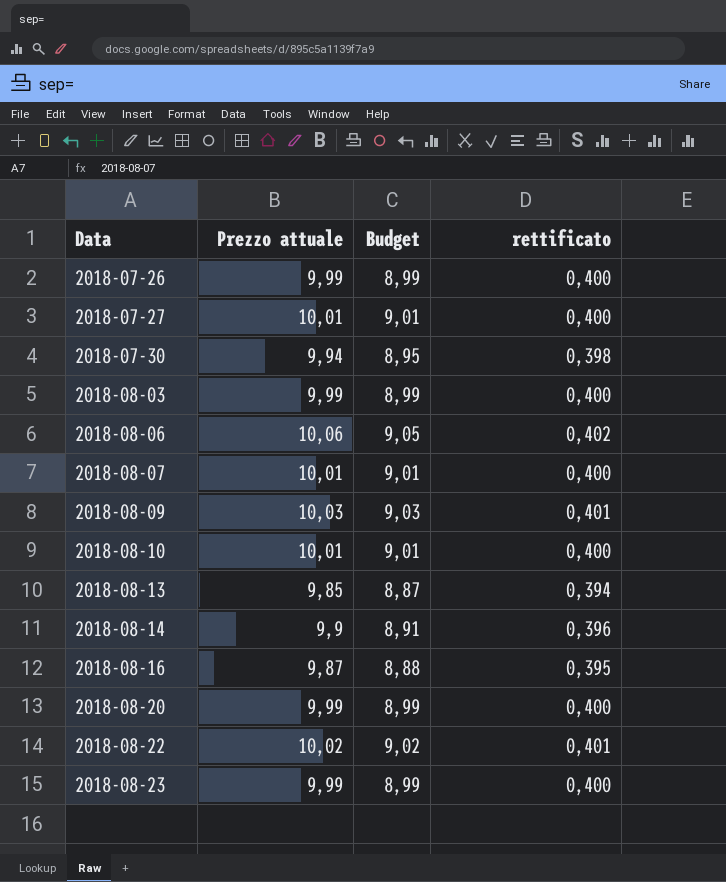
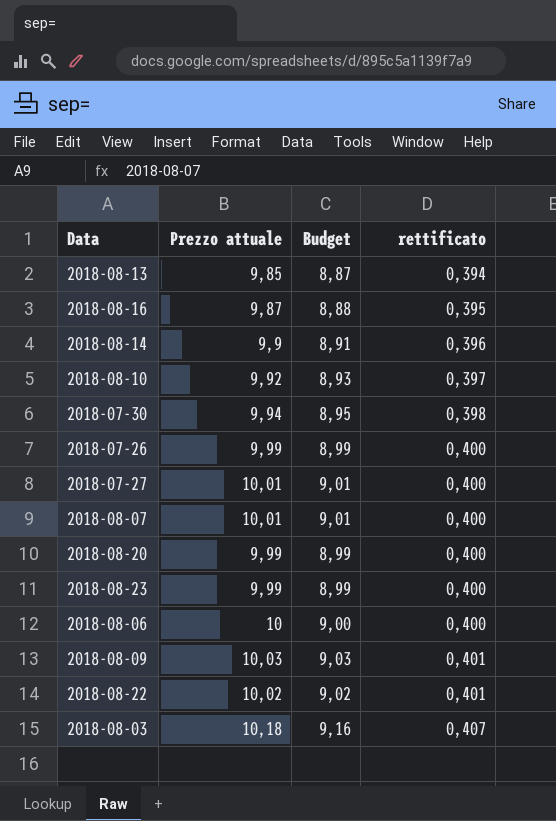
row order: Data ascending -> rettificato ascending
2018-08-10 | Prezzo attuale: 10,01 -> 9,92
2018-08-10 | Budget: 9,01 -> 8,93
2018-08-10 | rettificato: 0,400 -> 0,397
2018-08-06 | Prezzo attuale: 10,06 -> 10
2018-08-06 | Budget: 9,05 -> 9,00
2018-08-06 | rettificato: 0,402 -> 0,400
2018-08-03 | Prezzo attuale: 9,99 -> 10,18
2018-08-03 | Budget: 8,99 -> 9,16
2018-08-03 | rettificato: 0,400 -> 0,407

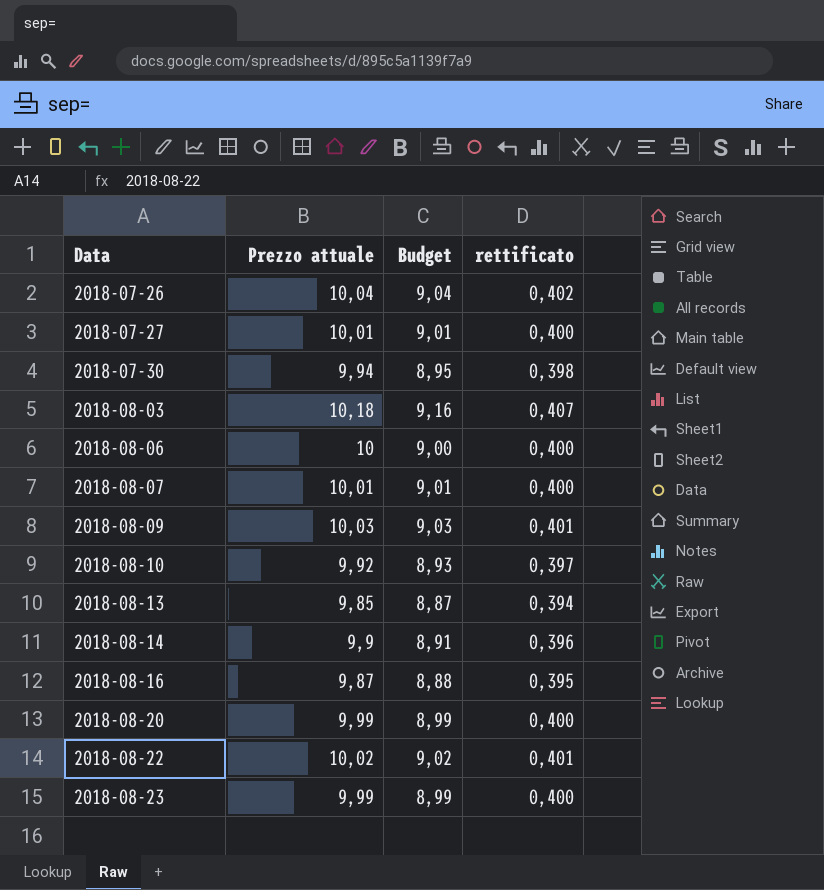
row order: rettificato ascending -> Data ascending
2018-07-26 | Prezzo attuale: 9,99 -> 10,04
2018-07-26 | Budget: 8,99 -> 9,04
2018-07-26 | rettificato: 0,400 -> 0,402

